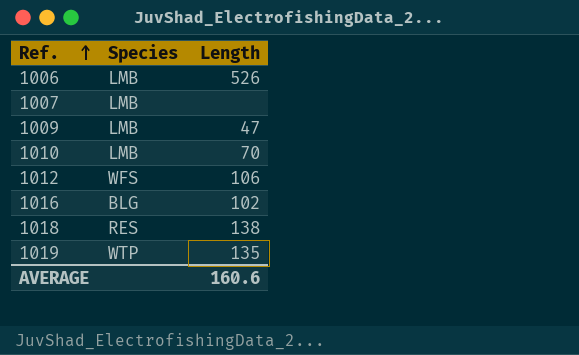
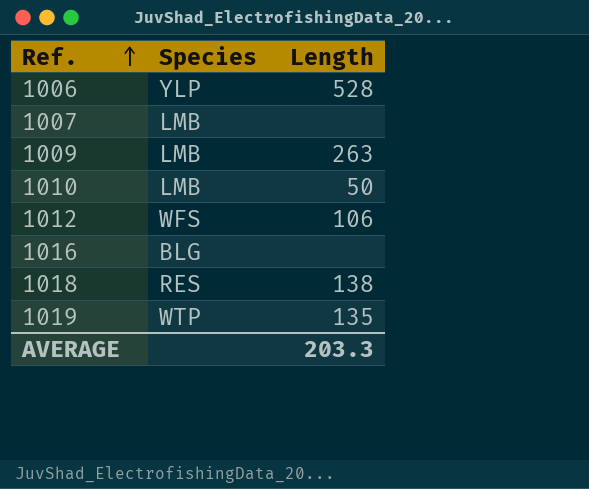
1006 | Species: LMB -> YLP
1006 | Length: 526 -> 528
1009 | Length: 47 -> 263
1010 | Length: 70 -> 50
1016 | Length: 102 -> none
AVERAGE | Length: 160.6 -> 203.3

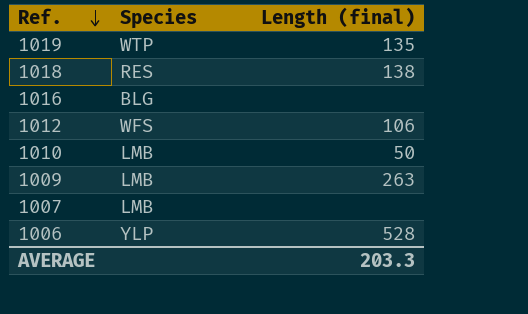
row order: Ref. ascending -> Ref. descending
column name: Length -> Length (final)

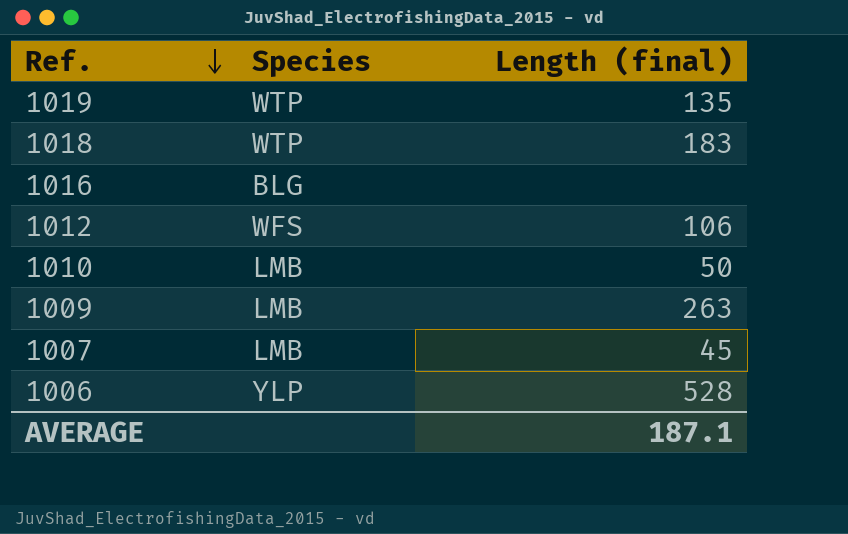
1018 | Species: RES -> WTP
1018 | Length (final): 138 -> 183
1007 | Length (final): none -> 45
AVERAGE | Length (final): 203.3 -> 187.1

